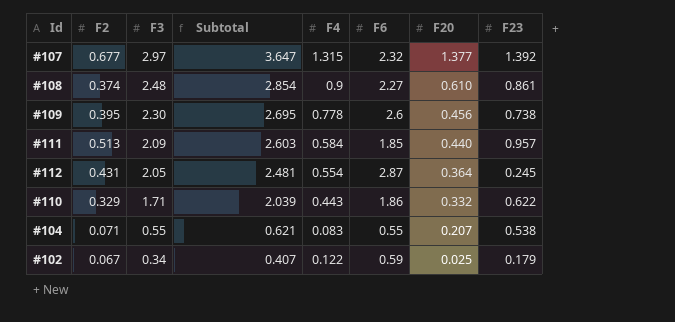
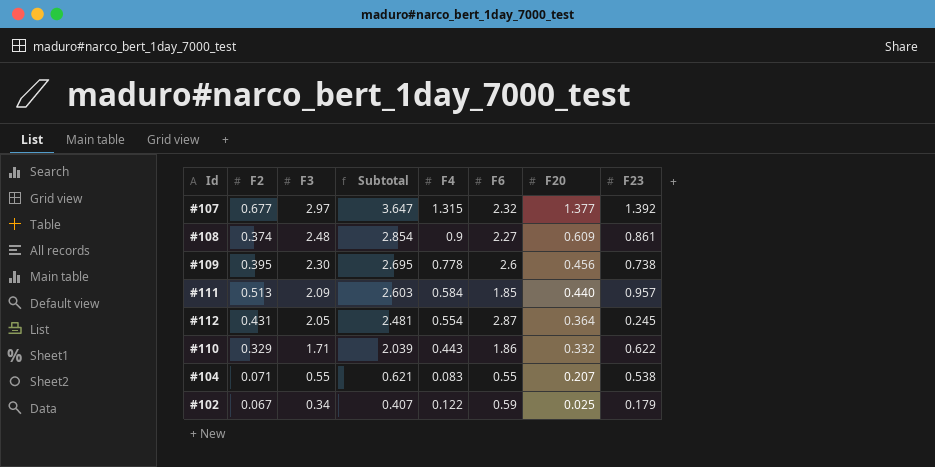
#108 | F20: 0.610 -> 0.609

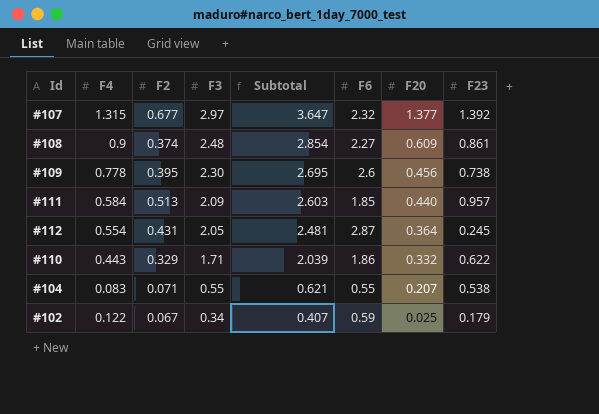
column F4 | position: 5 -> 2

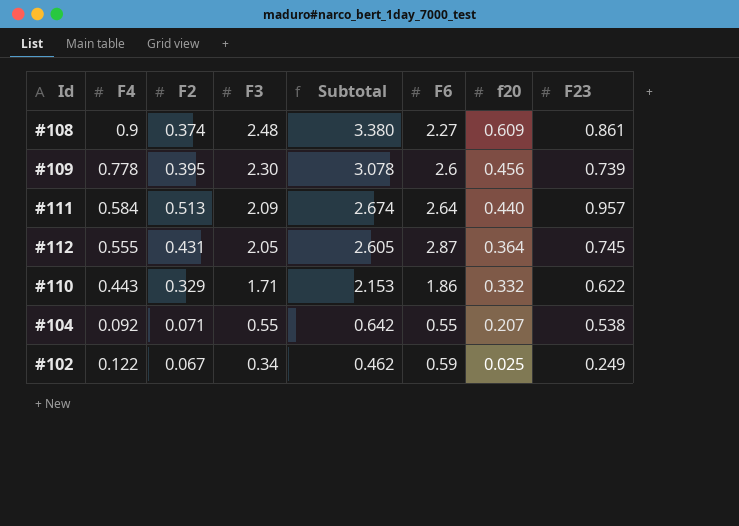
column Subtotal | formula: [F2] + [F3] -> [F4] + [F3]
column name: F20 -> f20
row #107: 1.315 | 0.677 | 2.97 | 3.647 | 2.32 | 1.377 | 1.392 -> none
#109 | F23: 0.738 -> 0.739
#111 | F6: 1.85 -> 2.64
#112 | F4: 0.554 -> 0.555
#112 | F23: 0.245 -> 0.745
#104 | F4: 0.083 -> 0.092
#102 | F23: 0.179 -> 0.249

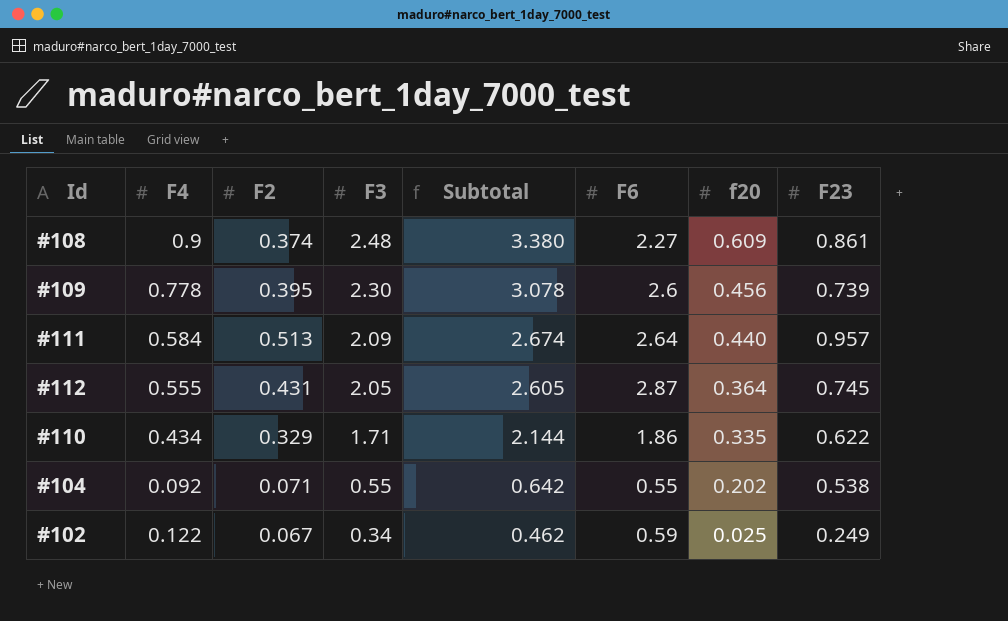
#110 | F4: 0.443 -> 0.434
#110 | Subtotal: 2.153 -> 2.144
#110 | f20: 0.332 -> 0.335
#104 | f20: 0.207 -> 0.202

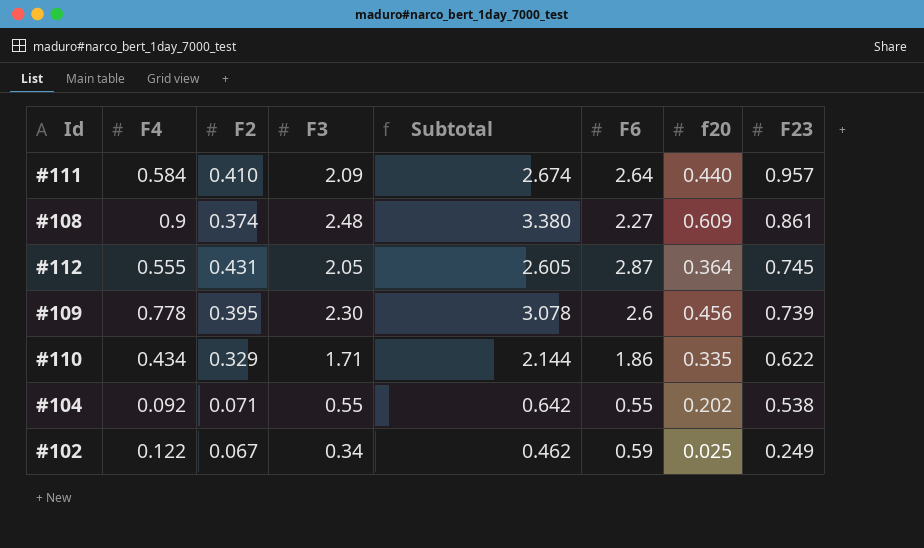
row order: F3 descending -> F23 descending
#111 | F2: 0.513 -> 0.410

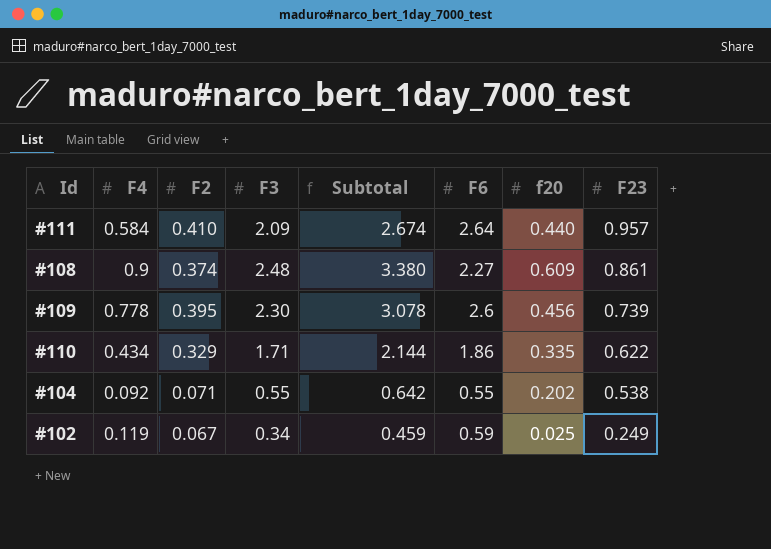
row #112: 0.555 | 0.431 | 2.05 | 2.605 | 2.87 | 0.364 | 0.745 -> none
#102 | F4: 0.122 -> 0.119
#102 | Subtotal: 0.462 -> 0.459

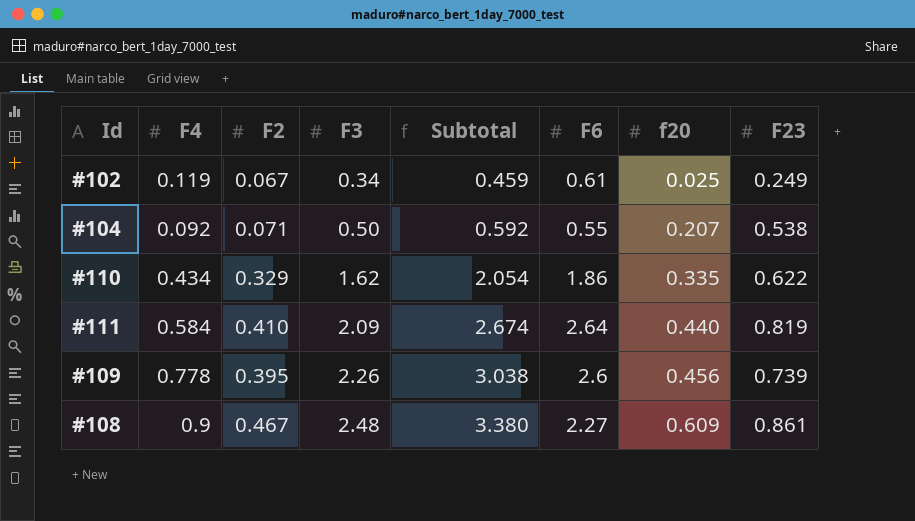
row order: F23 descending -> F3 ascending
#102 | F6: 0.59 -> 0.61
#104 | F3: 0.55 -> 0.50
#104 | Subtotal: 0.642 -> 0.592
#104 | f20: 0.202 -> 0.207
#110 | F3: 1.71 -> 1.62
#110 | Subtotal: 2.144 -> 2.054
#111 | F23: 0.957 -> 0.819
#109 | F3: 2.30 -> 2.26
#109 | Subtotal: 3.078 -> 3.038
#108 | F2: 0.374 -> 0.467

